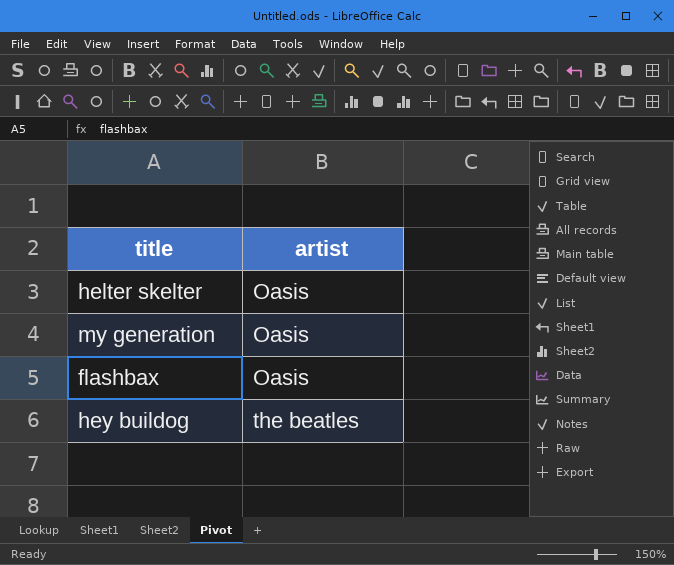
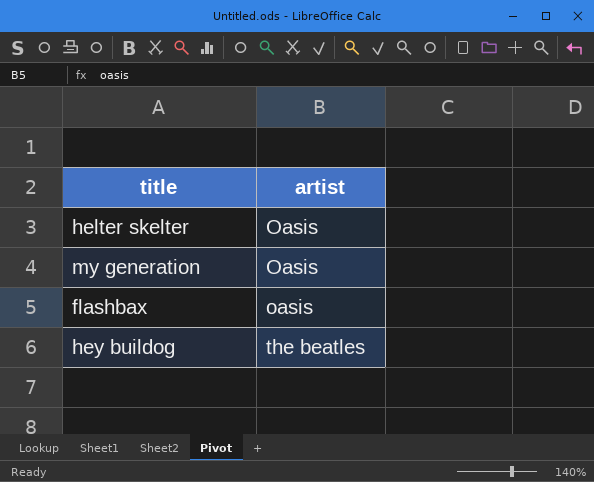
flashbax | artist: Oasis -> oasis

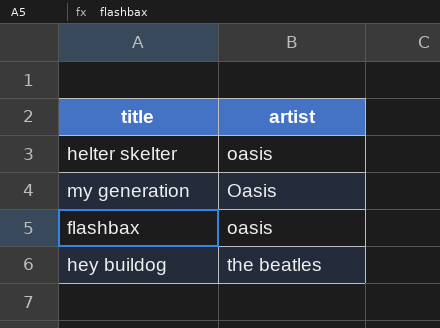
helter skelter | artist: Oasis -> oasis

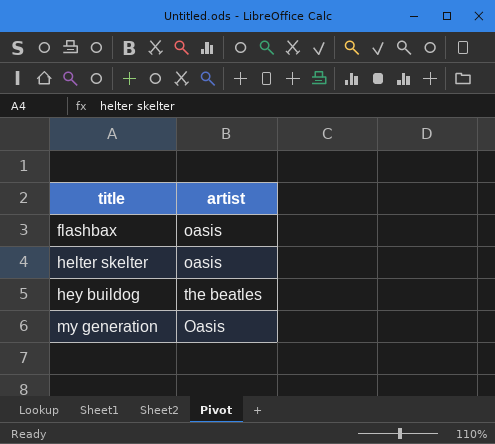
row order: artist ascending -> title ascending

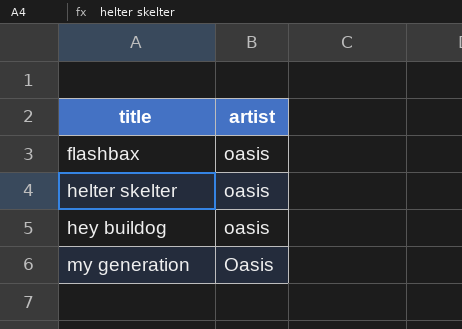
hey buildog | artist: the beatles -> oasis

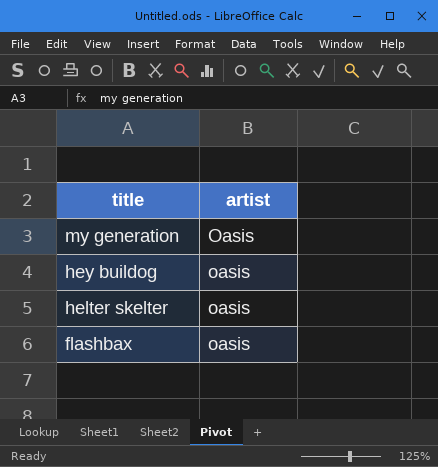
row order: title ascending -> title descending

